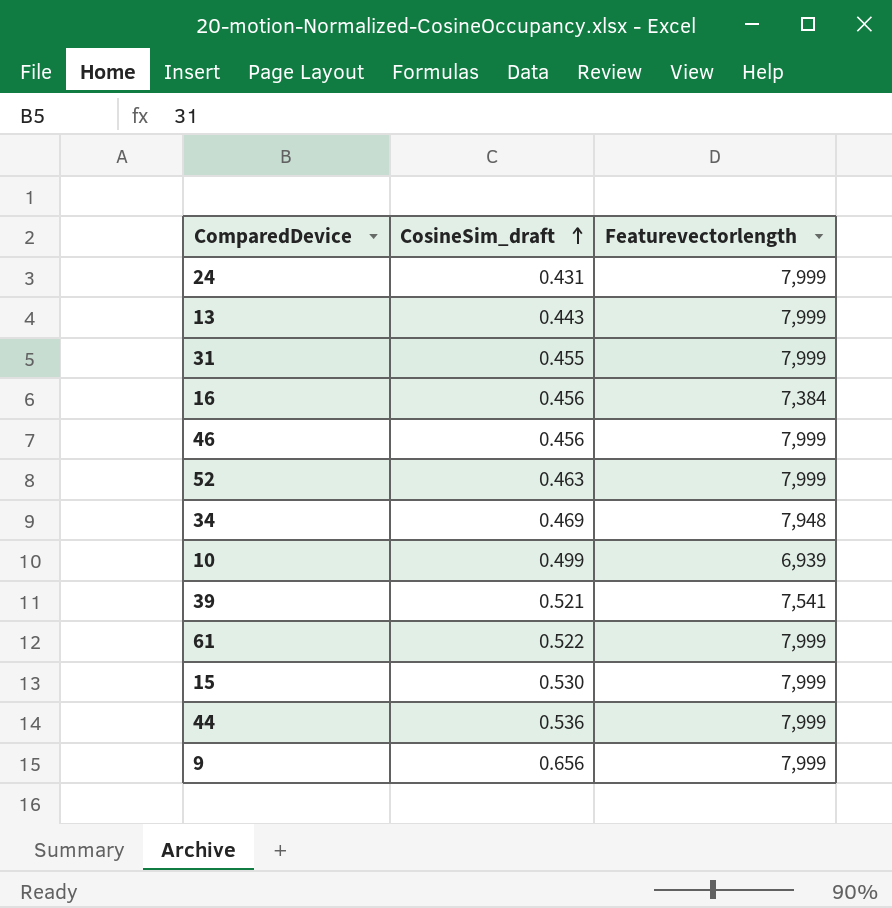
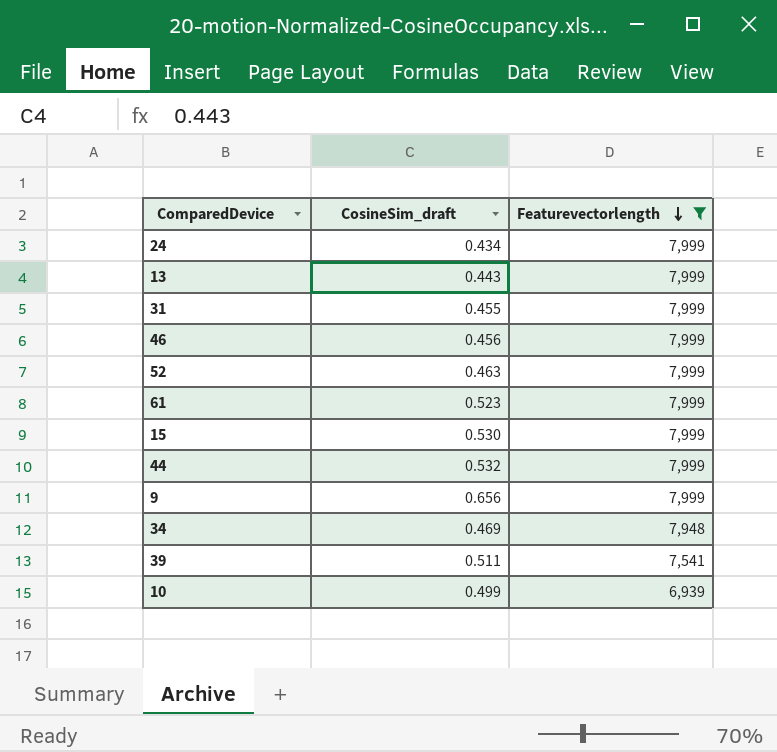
filter: none -> Featurevectorlength != 7,384
row order: CosineSim_draft ascending -> Featurevectorlength descending
24 | CosineSim_draft: 0.431 -> 0.434
61 | CosineSim_draft: 0.522 -> 0.523
44 | CosineSim_draft: 0.536 -> 0.532
39 | CosineSim_draft: 0.521 -> 0.511

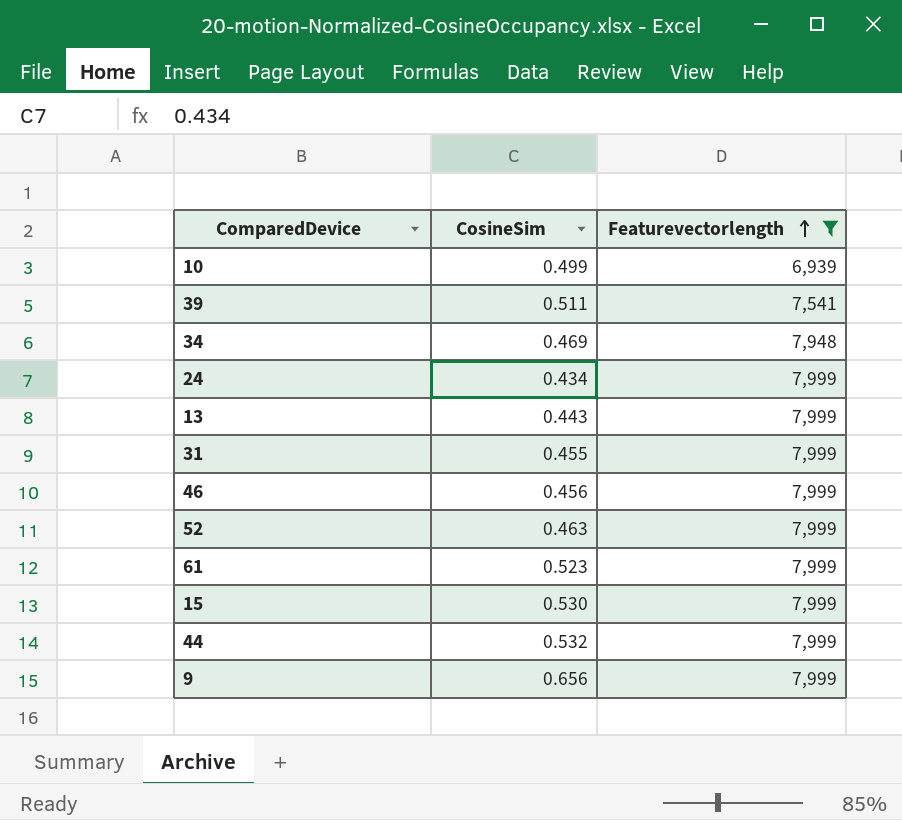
row order: Featurevectorlength descending -> Featurevectorlength ascending
column name: CosineSim_draft -> CosineSim

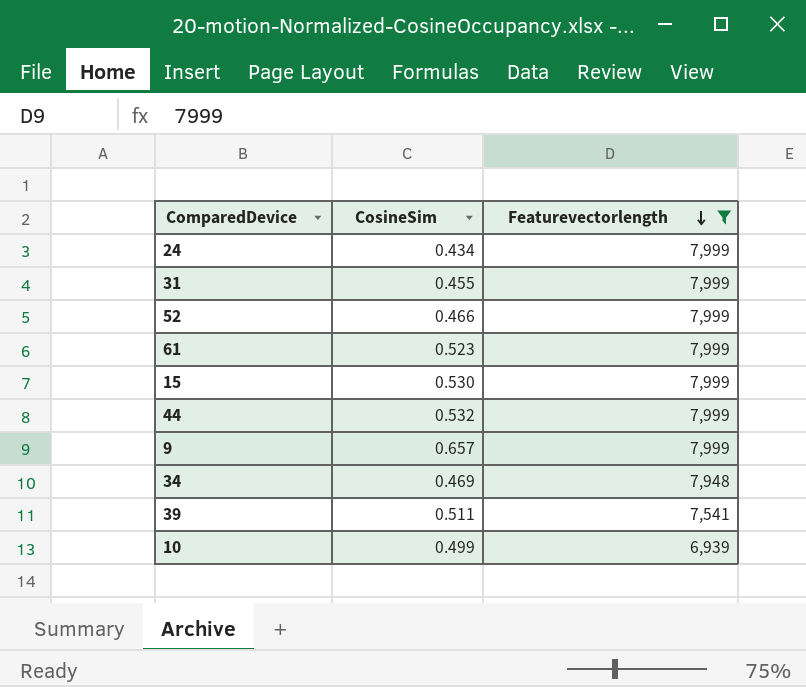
row order: Featurevectorlength ascending -> Featurevectorlength descending
row 13: 0.443 | 7,999 -> none
row 46: 0.456 | 7,999 -> none
52 | CosineSim: 0.463 -> 0.466
9 | CosineSim: 0.656 -> 0.657

